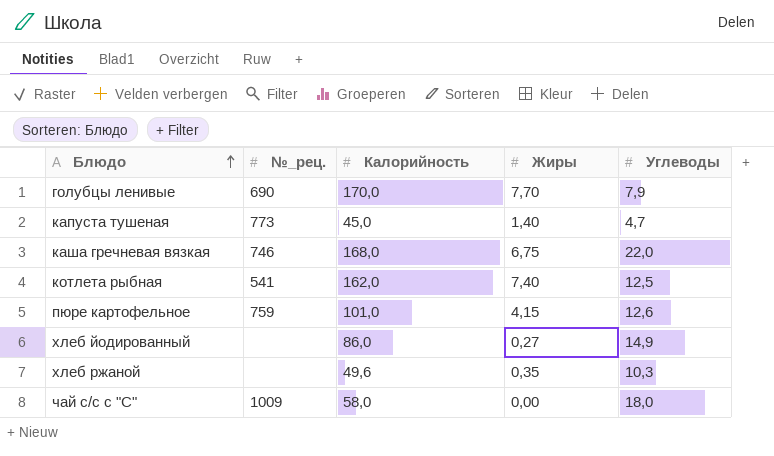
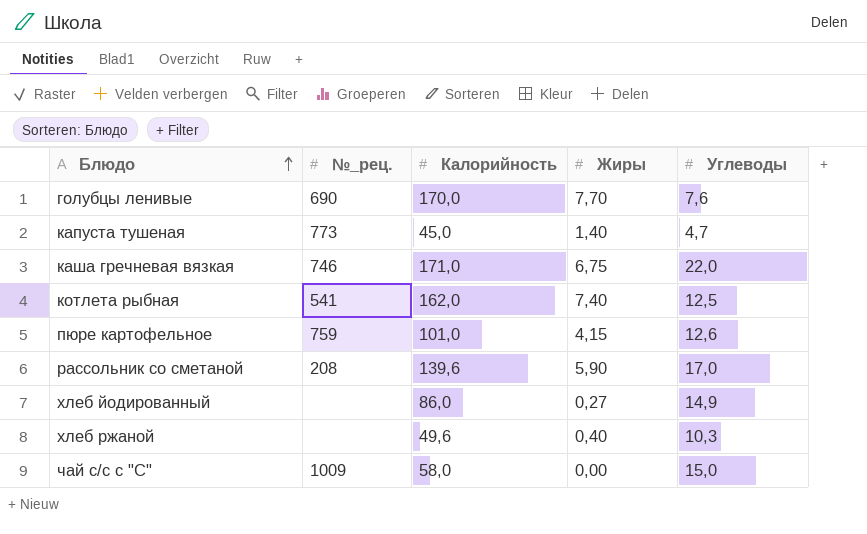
голубцы ленивые | Углеводы: 7,9 -> 7,6
каша гречневая вязкая | Калорийность: 168,0 -> 171,0
row рассольник со сметаной: none -> 208 | 139,6 | 5,90 | 17,0
хлеб ржаной | Жиры: 0,35 -> 0,40
чай с/с с "С" | Углеводы: 18,0 -> 15,0

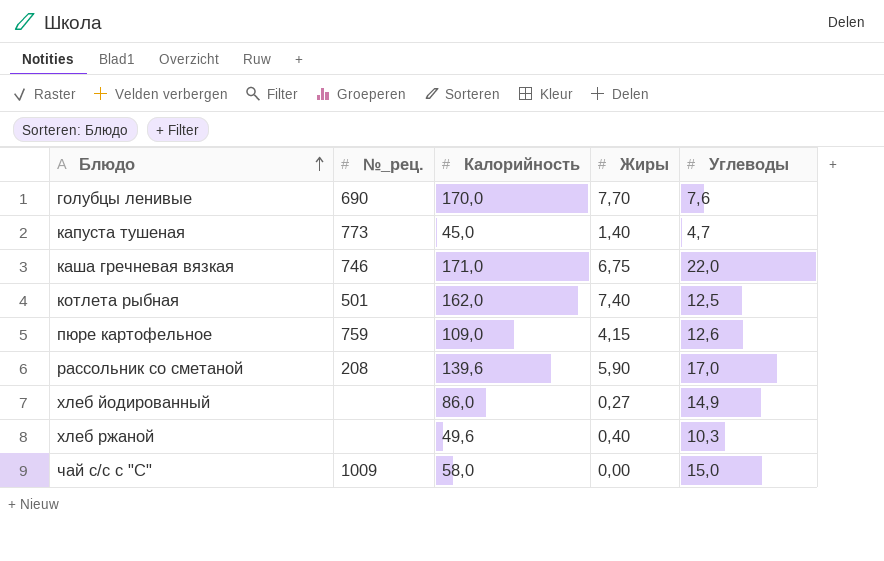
котлета рыбная | №_рец.: 541 -> 501
пюре картофельное | Калорийность: 101,0 -> 109,0

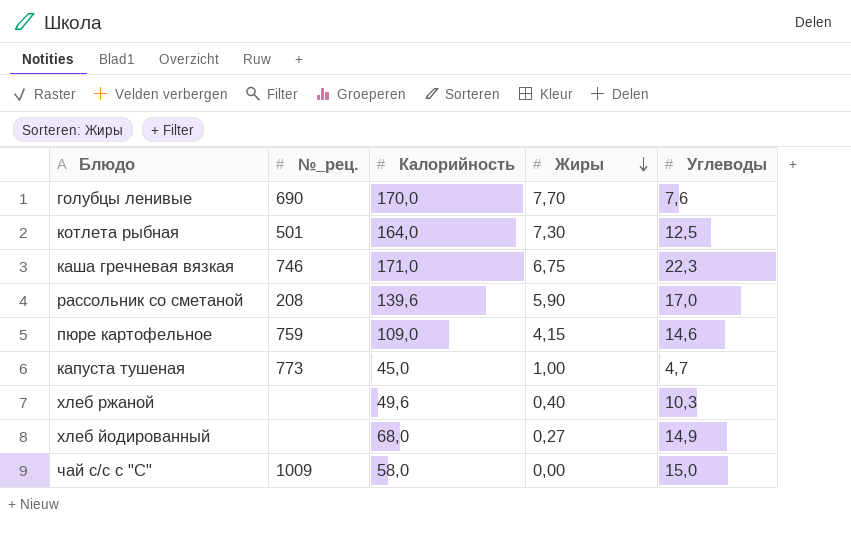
row order: Блюдо ascending -> Жиры descending
котлета рыбная | Калорийность: 162,0 -> 164,0
котлета рыбная | Жиры: 7,40 -> 7,30
каша гречневая вязкая | Углеводы: 22,0 -> 22,3
пюре картофельное | Углеводы: 12,6 -> 14,6
капуста тушеная | Жиры: 1,40 -> 1,00
хлеб йодированный | Калорийность: 86,0 -> 68,0

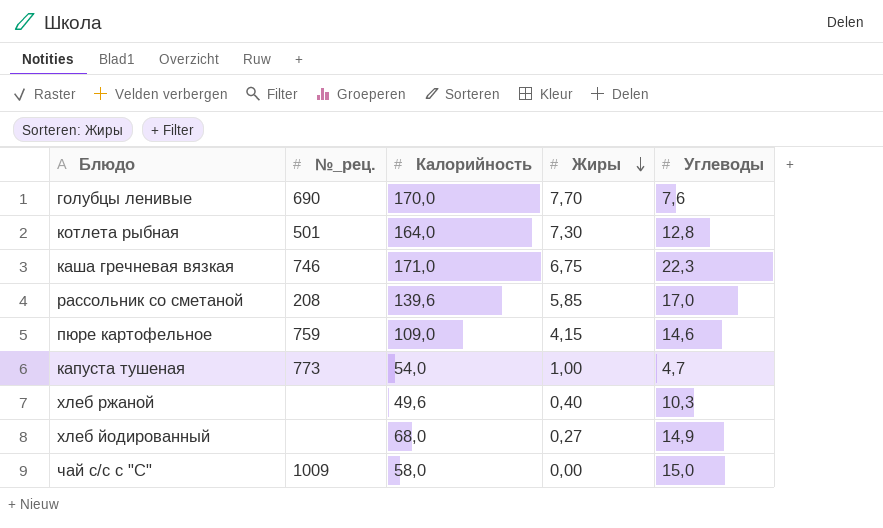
котлета рыбная | Углеводы: 12,5 -> 12,8
рассольник со сметаной | Жиры: 5,90 -> 5,85
капуста тушеная | Калорийность: 45,0 -> 54,0

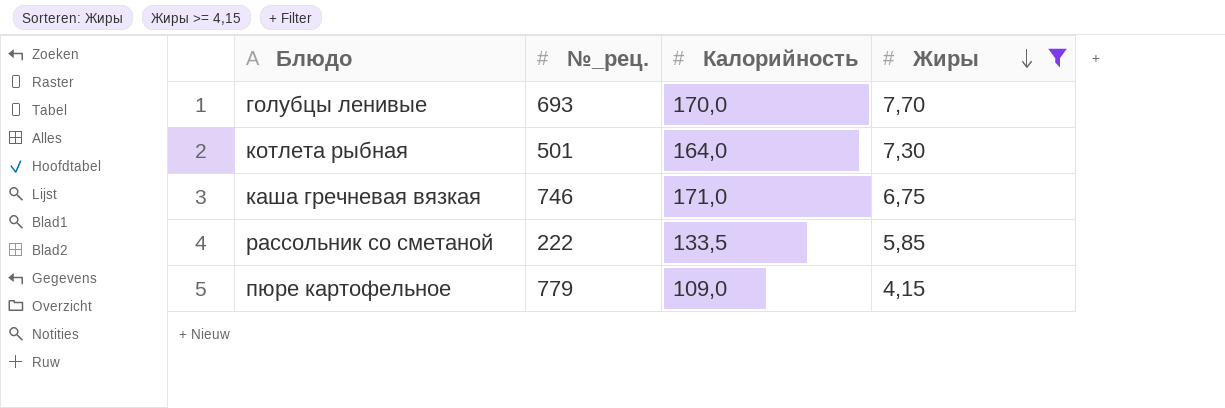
filter: none -> Жиры >= 4,15
column Углеводы | position: 5 -> none
голубцы ленивые | №_рец.: 690 -> 693
рассольник со сметаной | №_рец.: 208 -> 222
рассольник со сметаной | Калорийность: 139,6 -> 133,5
пюре картофельное | №_рец.: 759 -> 779

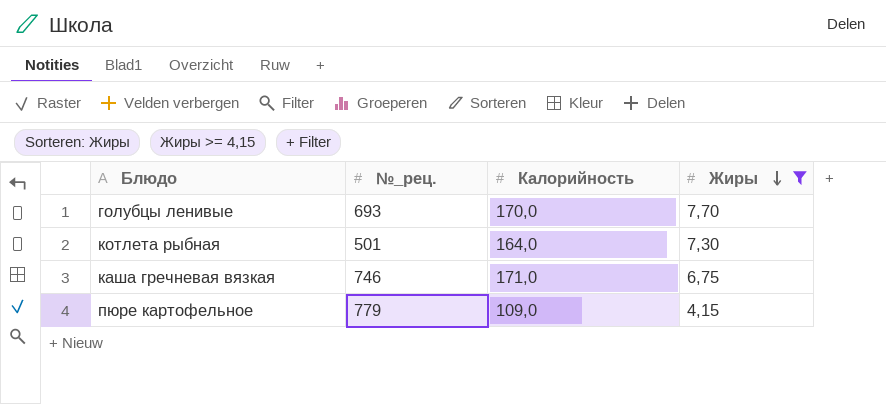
row рассольник со сметаной: 222 | 133,5 | 5,85 -> none

